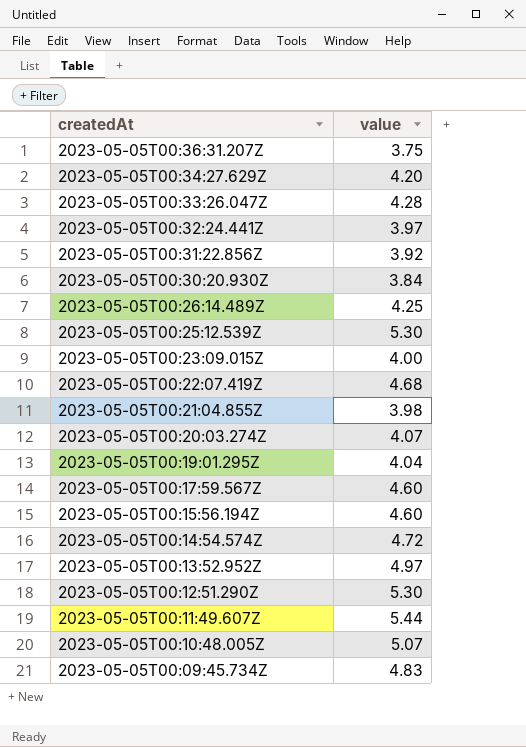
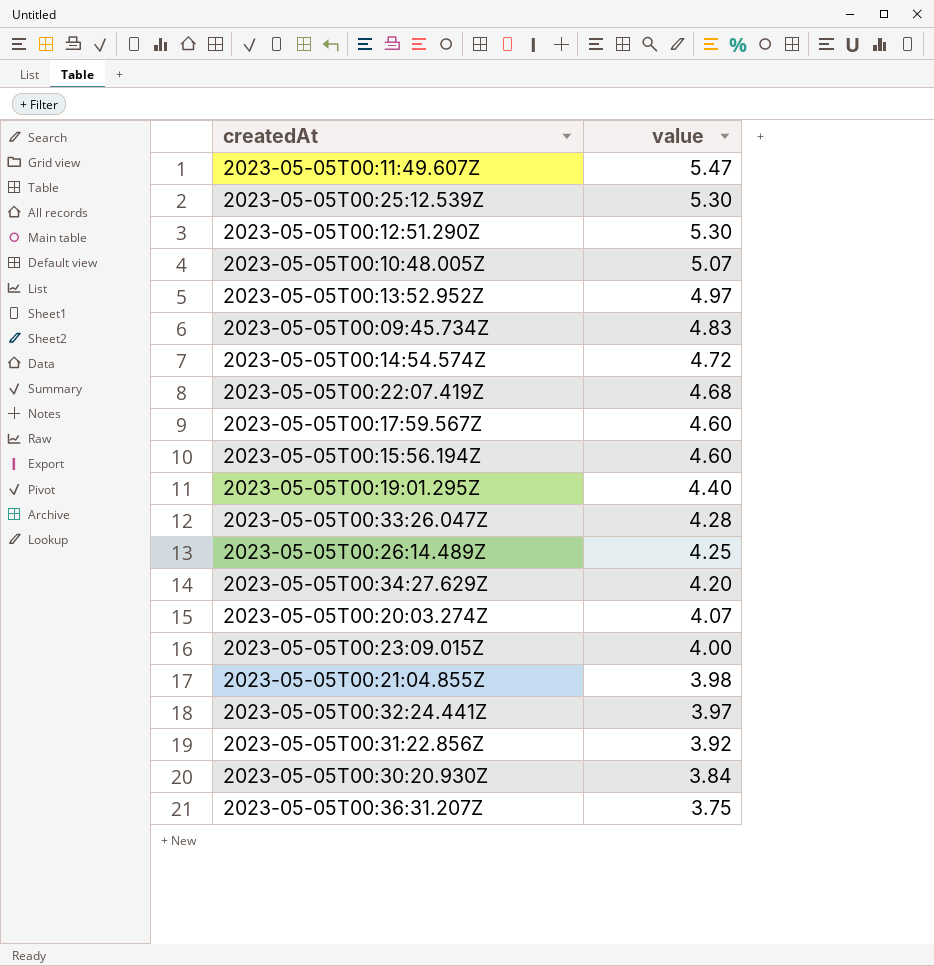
row order: createdAt descending -> value descending
2023-05-05T00:11:49.607Z | value: 5.44 -> 5.47
2023-05-05T00:19:01.295Z | value: 4.04 -> 4.40

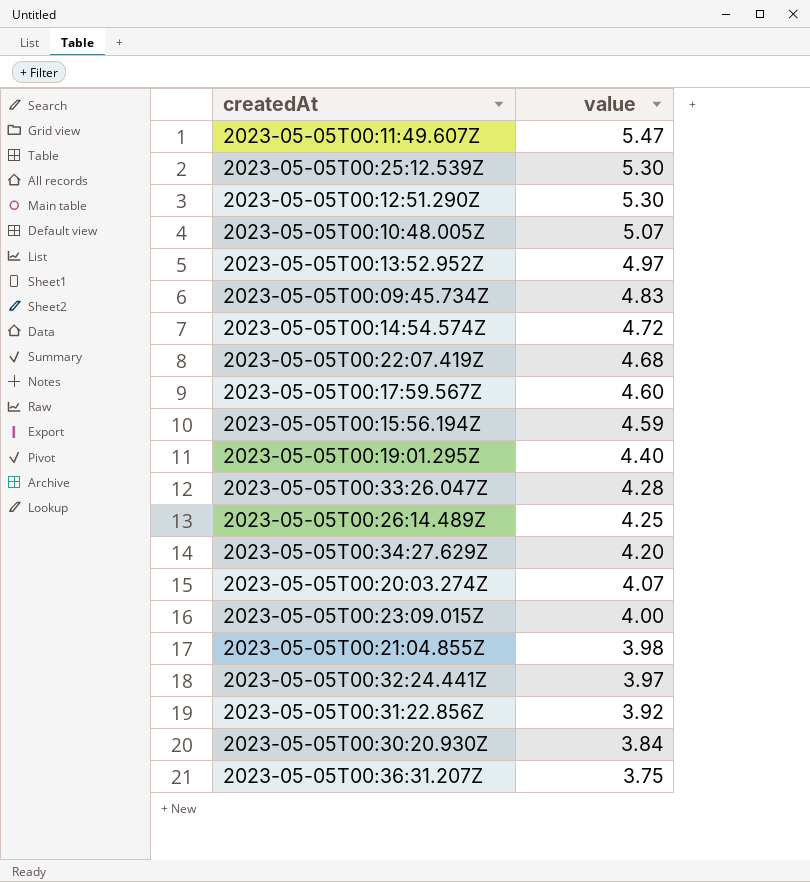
2023-05-05T00:15:56.194Z | value: 4.60 -> 4.59

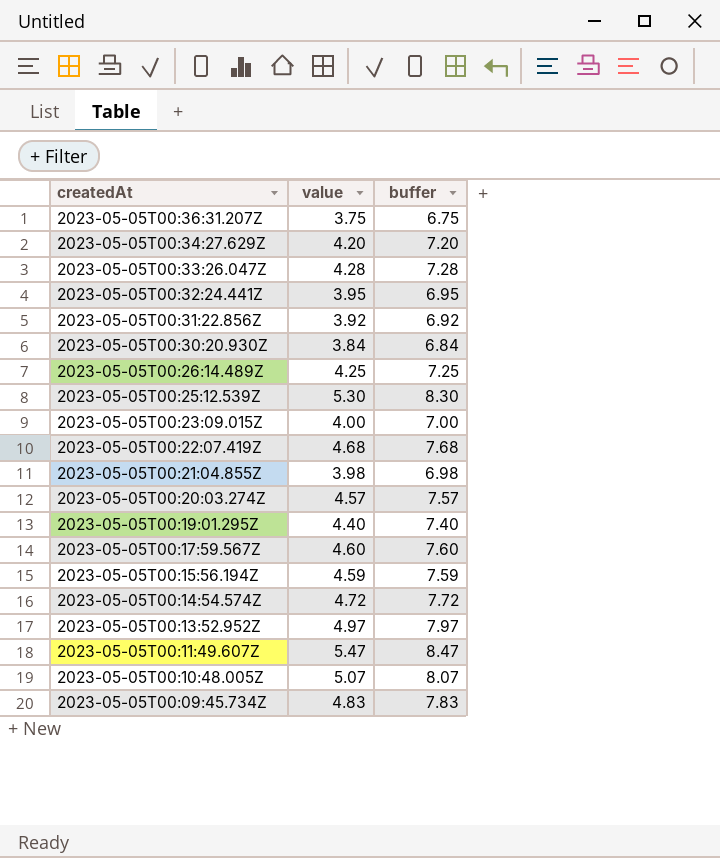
row order: value descending -> createdAt descending
column buffer | formula: none -> [value] + 3
row 2023-05-05T00:12:51.290Z: 5.30 -> none
2023-05-05T00:32:24.441Z | value: 3.97 -> 3.95
2023-05-05T00:20:03.274Z | value: 4.07 -> 4.57

